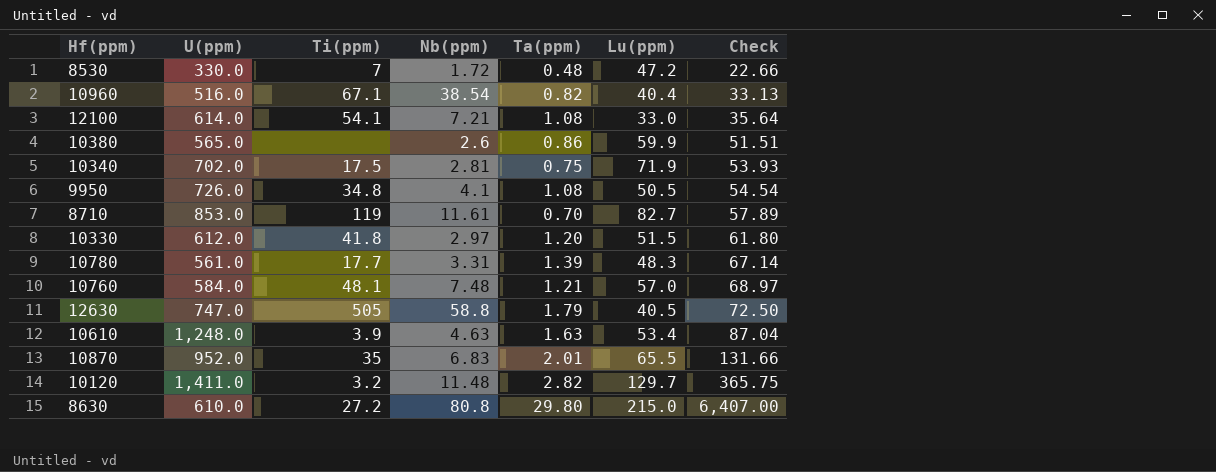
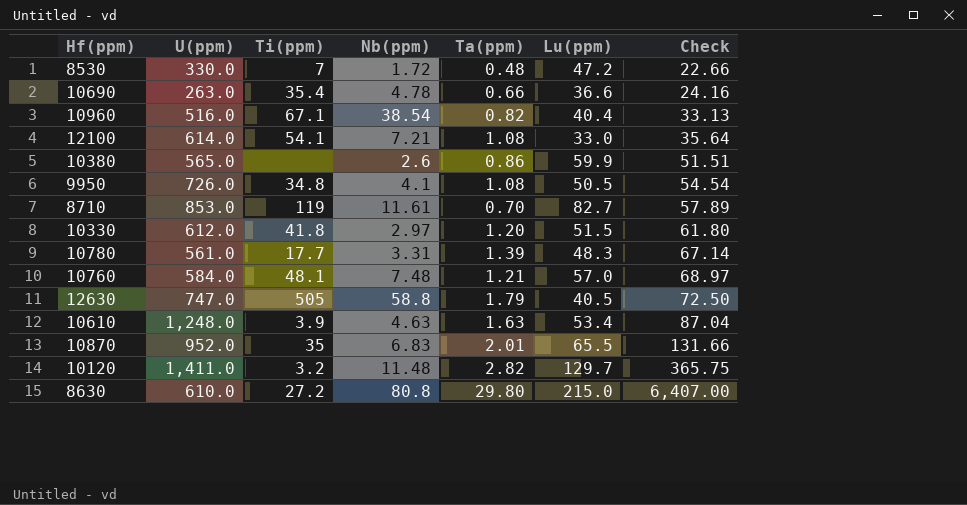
row 10340: 702.0 | 17.5 | 2.81 | 0.75 | 71.9 | 53.93 -> none
row 10690: none -> 263.0 | 35.4 | 4.78 | 0.66 | 36.6 | 24.16

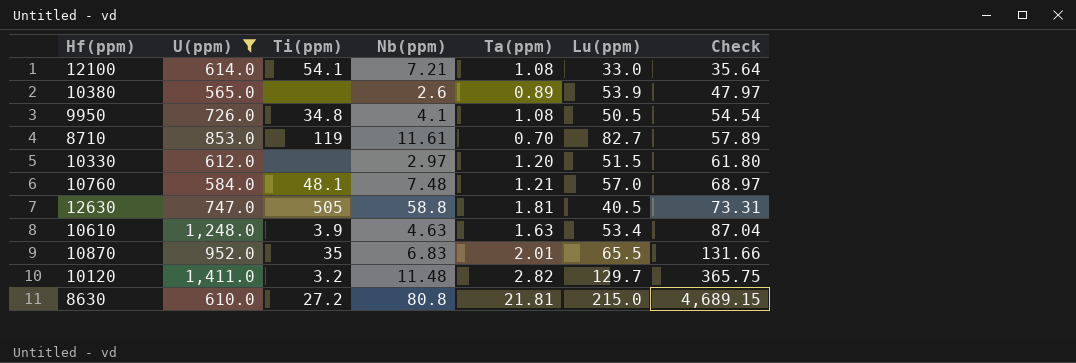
filter: none -> U(ppm) >= 565.0
10380 | Ta(ppm): 0.86 -> 0.89
10380 | Lu(ppm): 59.9 -> 53.9
10380 | Check: 51.51 -> 47.97
10330 | Ti(ppm): 41.8 -> none
12630 | Ta(ppm): 1.79 -> 1.81
12630 | Check: 72.50 -> 73.31
8630 | Ta(ppm): 29.80 -> 21.81
8630 | Check: 6,407.00 -> 4,689.15

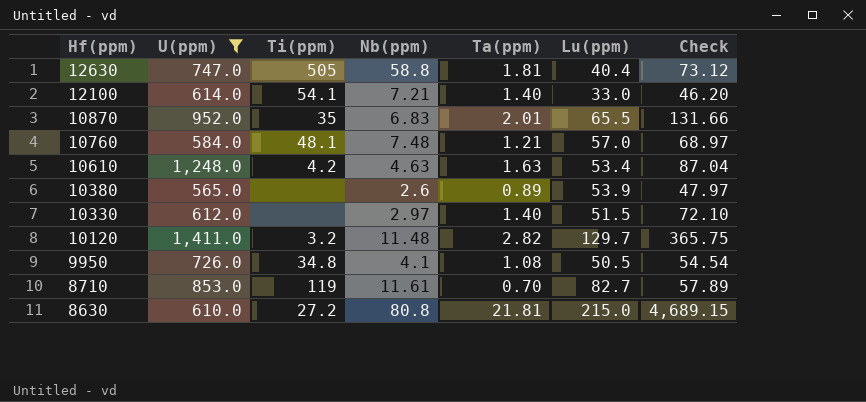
row order: Check ascending -> Hf(ppm) descending
12630 | Lu(ppm): 40.5 -> 40.4
12630 | Check: 73.31 -> 73.12
12100 | Ta(ppm): 1.08 -> 1.40
12100 | Check: 35.64 -> 46.20
10610 | Ti(ppm): 3.9 -> 4.2
10330 | Ta(ppm): 1.20 -> 1.40
10330 | Check: 61.80 -> 72.10

